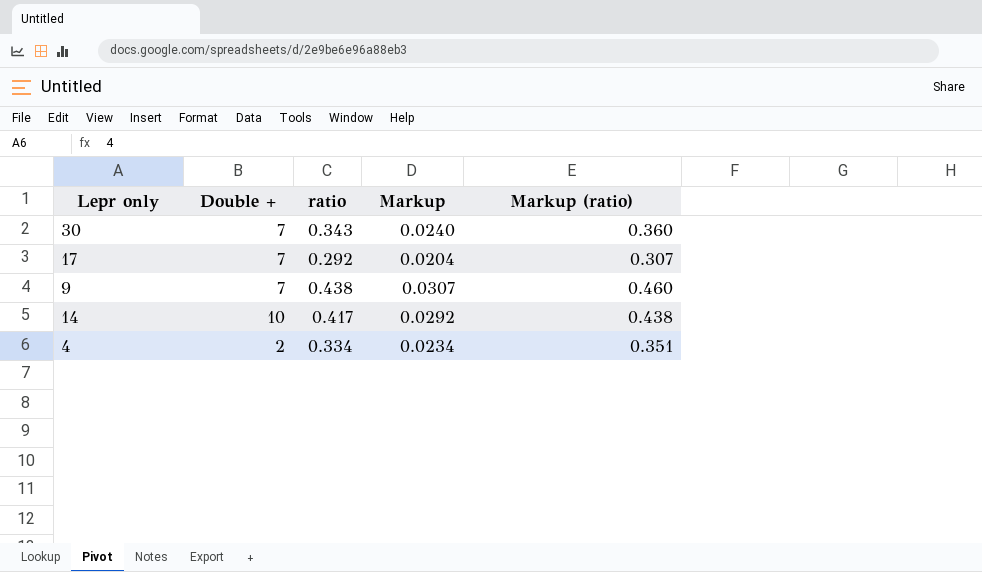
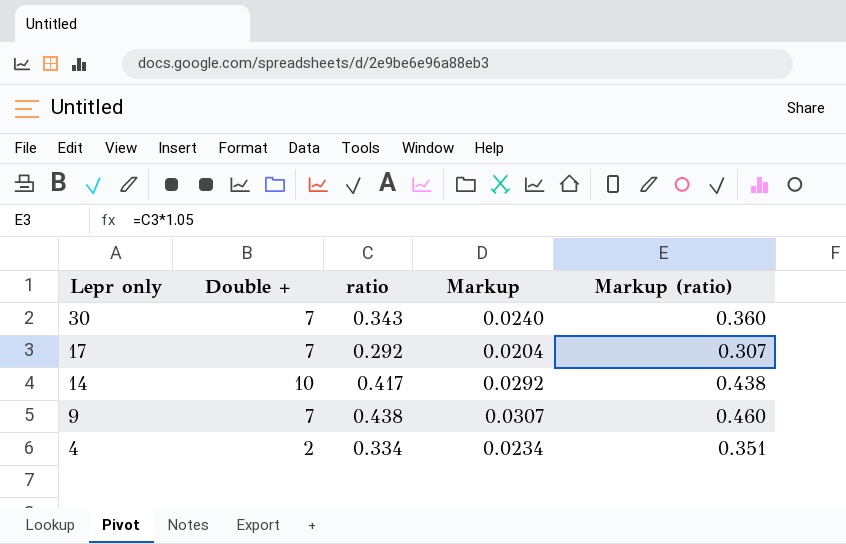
row order: none -> Lepr only descending

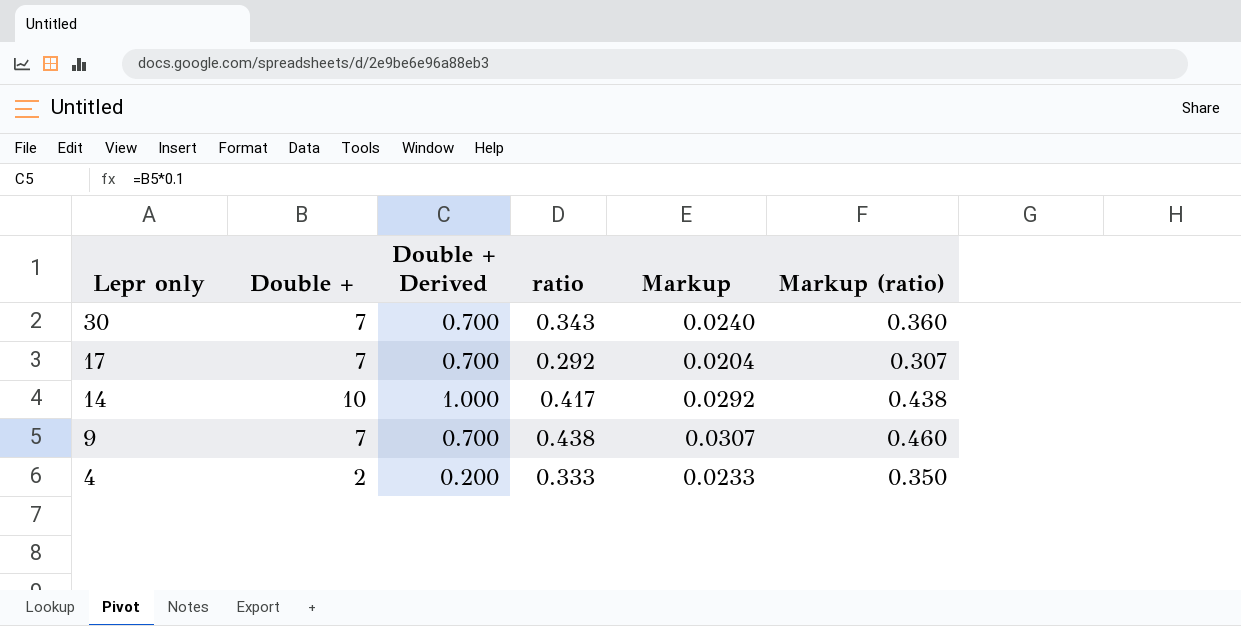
column Double + Derived | formula: none -> [Double +] * 0.1
4 | ratio: 0.334 -> 0.333
4 | Markup: 0.0234 -> 0.0233
4 | Markup (ratio): 0.351 -> 0.350

